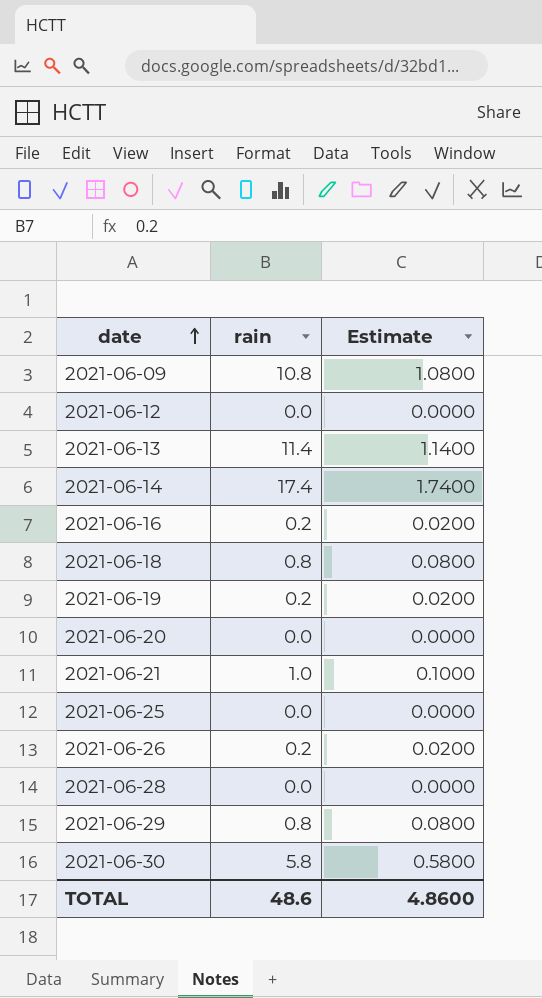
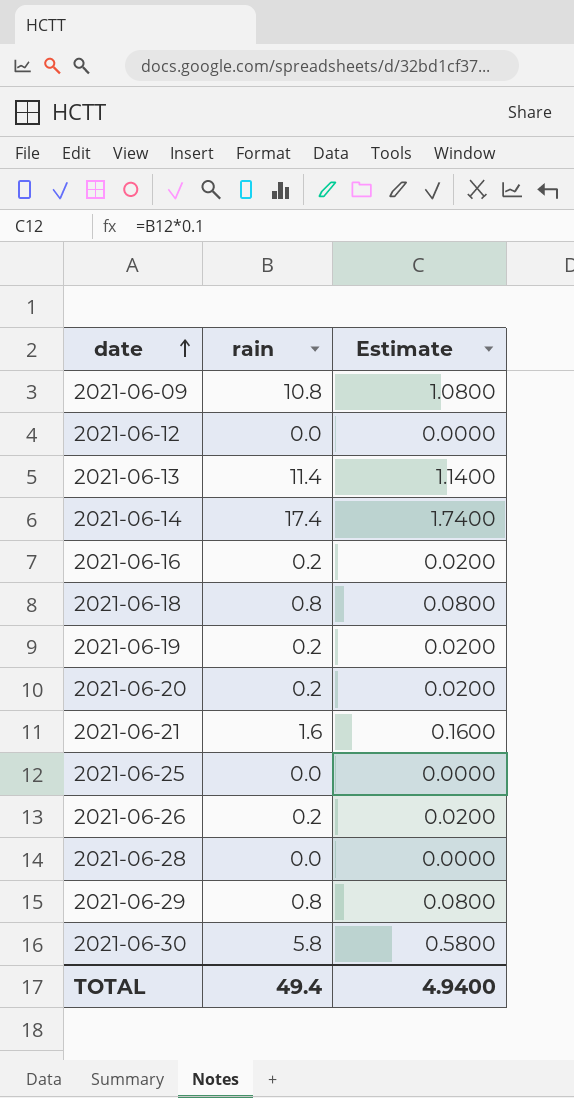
2021-06-20 | rain: 0.0 -> 0.2
2021-06-20 | Estimate: 0.0000 -> 0.0200
2021-06-21 | rain: 1.0 -> 1.6
2021-06-21 | Estimate: 0.1000 -> 0.1600
TOTAL | rain: 48.6 -> 49.4
TOTAL | Estimate: 4.8600 -> 4.9400

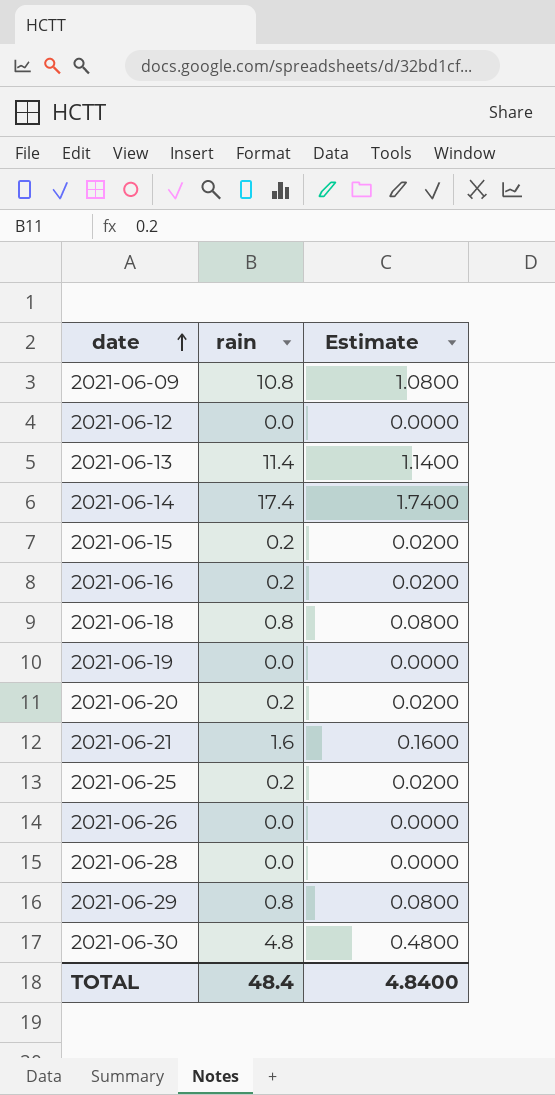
row 2021-06-15: none -> 0.2 | 0.0200
2021-06-19 | rain: 0.2 -> 0.0
2021-06-19 | Estimate: 0.0200 -> 0.0000
2021-06-25 | rain: 0.0 -> 0.2
2021-06-25 | Estimate: 0.0000 -> 0.0200
2021-06-26 | rain: 0.2 -> 0.0
2021-06-26 | Estimate: 0.0200 -> 0.0000
2021-06-30 | rain: 5.8 -> 4.8
2021-06-30 | Estimate: 0.5800 -> 0.4800
TOTAL | rain: 49.4 -> 48.4
TOTAL | Estimate: 4.9400 -> 4.8400

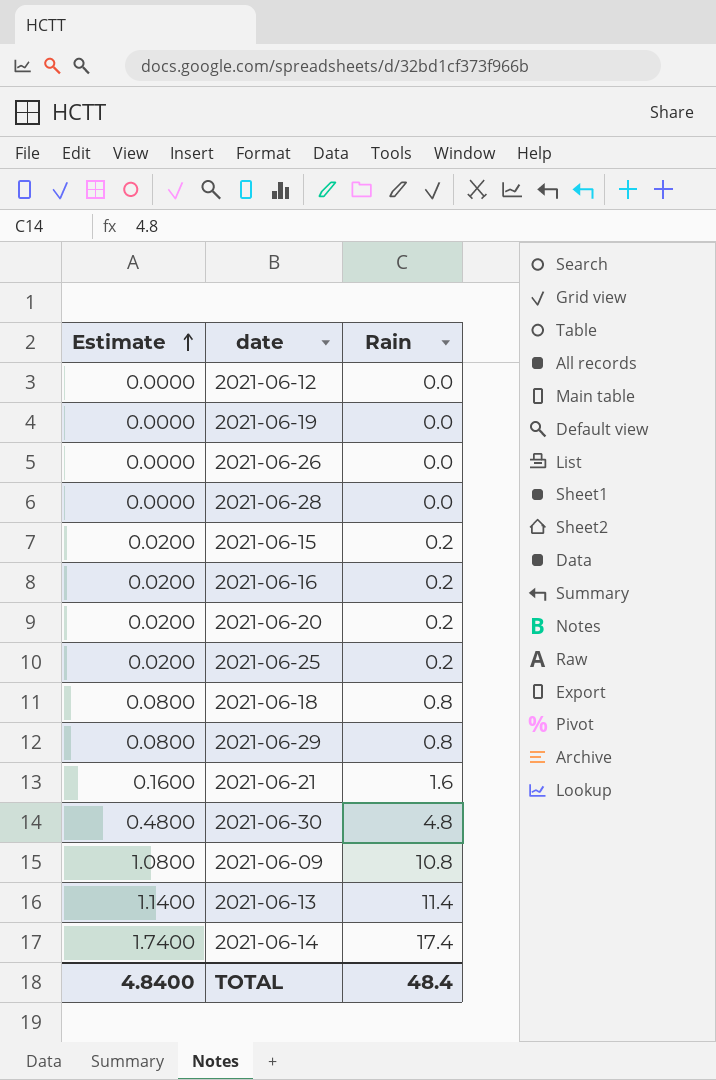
row order: date ascending -> Estimate ascending
column Estimate | position: 3 -> 1
column name: rain -> Rain

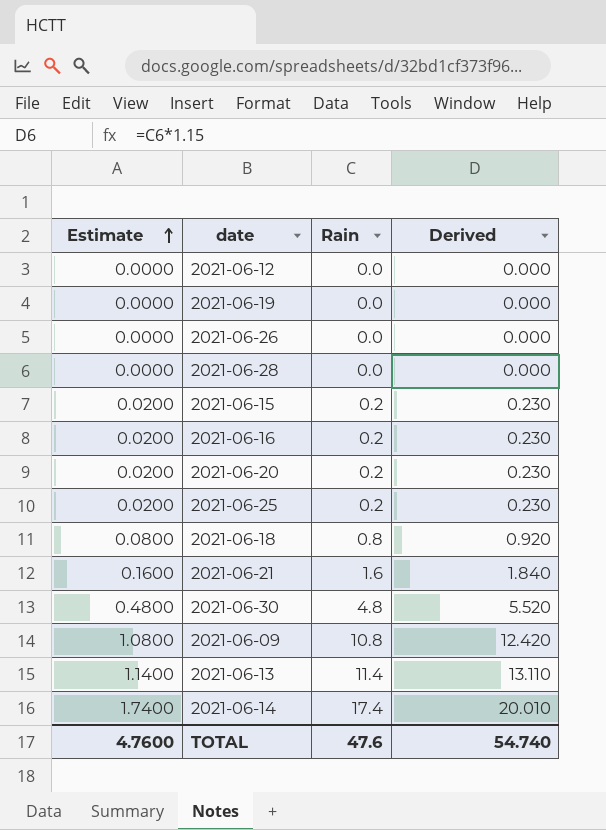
column Derived | formula: none -> [Rain] * 1.15
row 2021-06-29: 0.0800 | 0.8 -> none
TOTAL | Estimate: 4.8400 -> 4.7600
TOTAL | Rain: 48.4 -> 47.6

